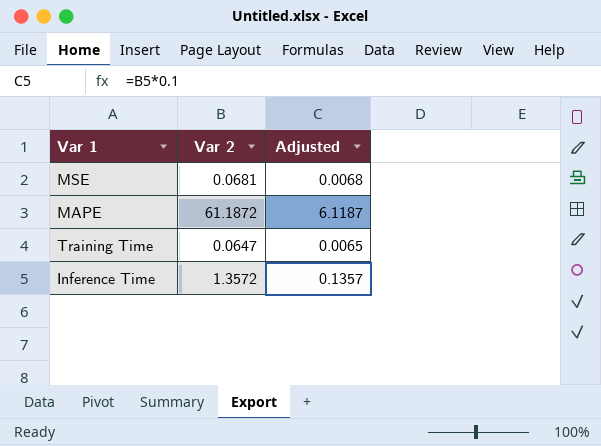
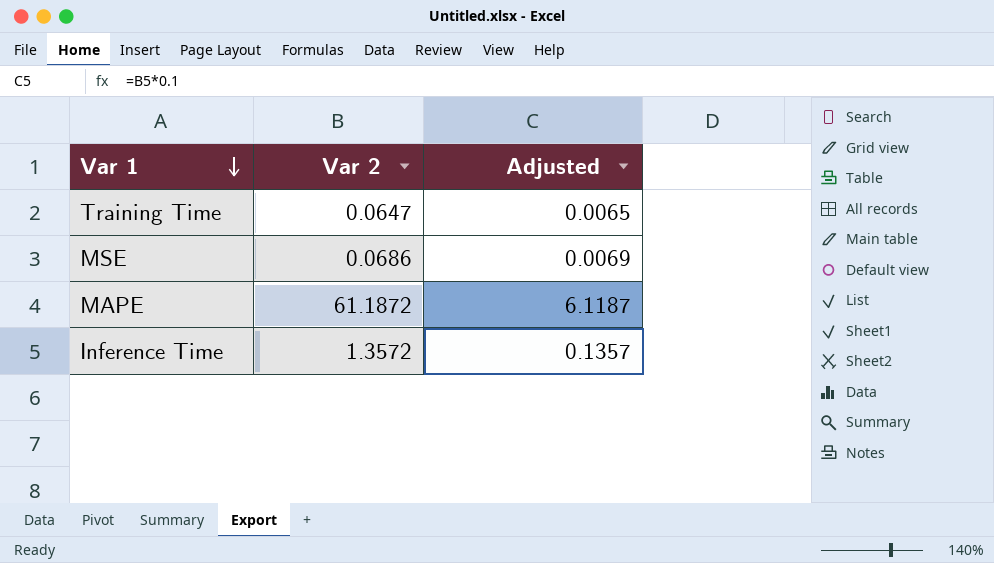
row order: none -> Var 1 descending
MSE | Var 2: 0.0681 -> 0.0686
MSE | Adjusted: 0.0068 -> 0.0069

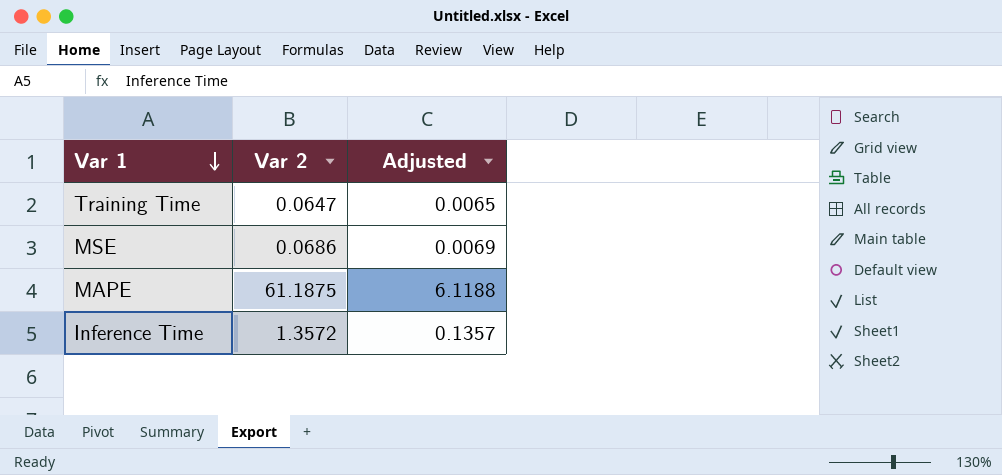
MAPE | Var 2: 61.1872 -> 61.1875
MAPE | Adjusted: 6.1187 -> 6.1188

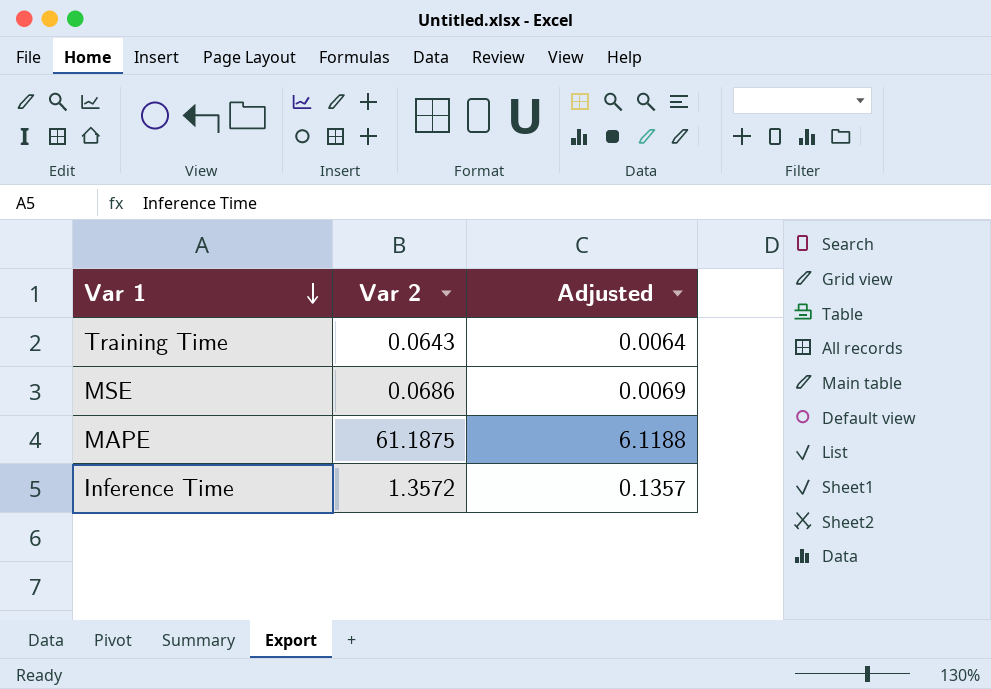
Training Time | Var 2: 0.0647 -> 0.0643
Training Time | Adjusted: 0.0065 -> 0.0064

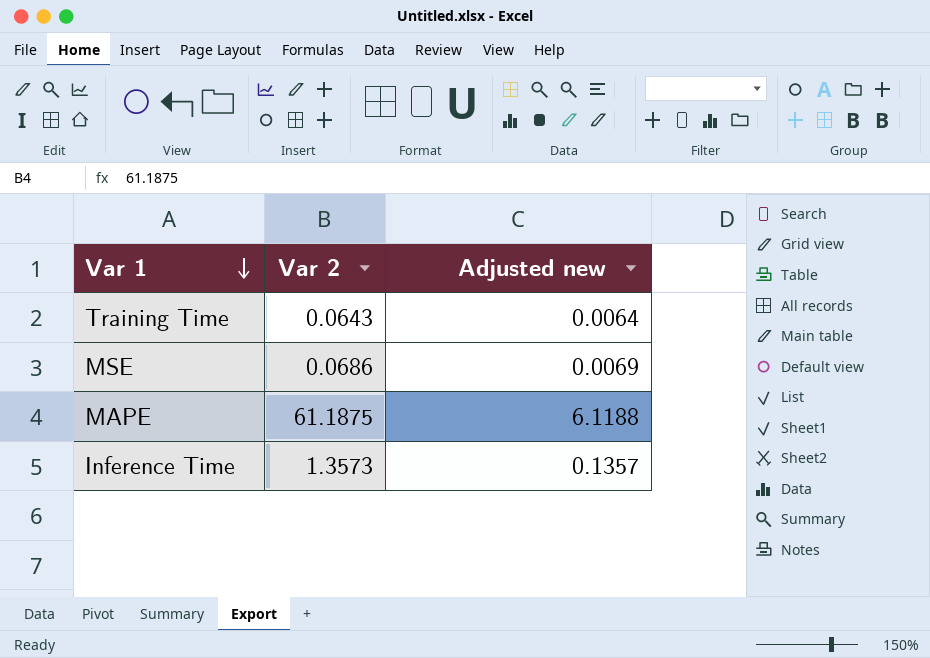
column name: Adjusted -> Adjusted new
Inference Time | Var 2: 1.3572 -> 1.3573

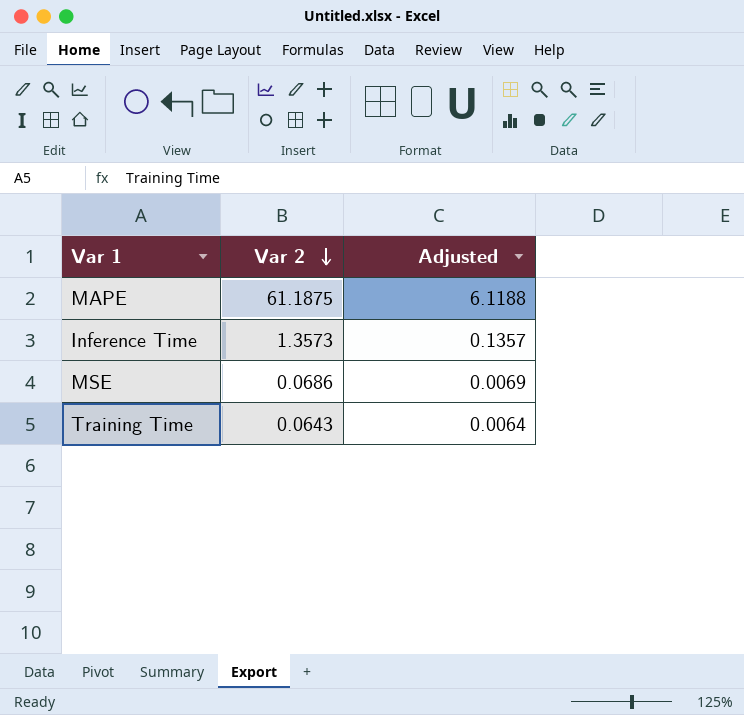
row order: Var 1 descending -> Var 2 descending
column name: Adjusted new -> Adjusted

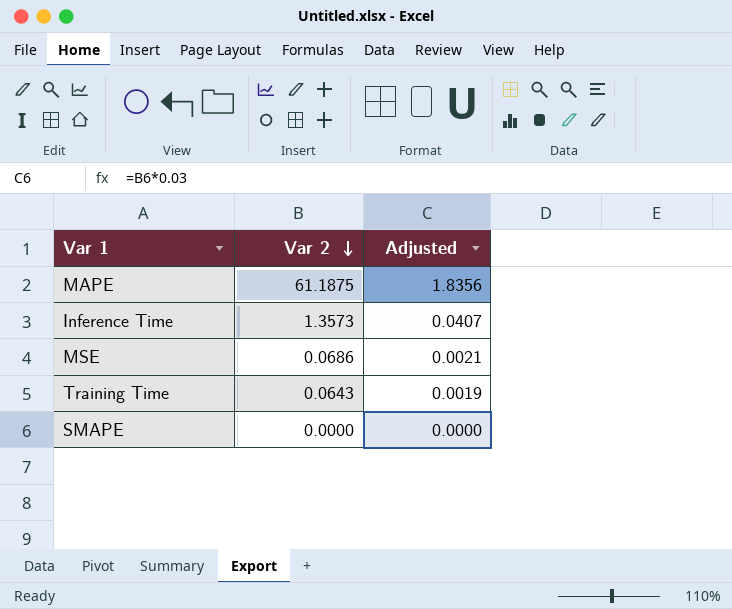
column Adjusted | formula: [Var 2] * 0.1 -> [Var 2] * 0.03
row SMAPE: none -> 0.0000 | 0.0000

